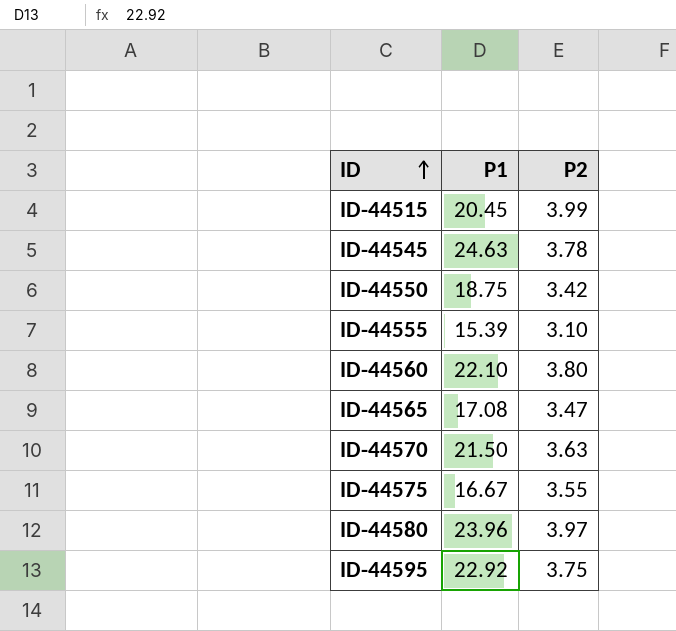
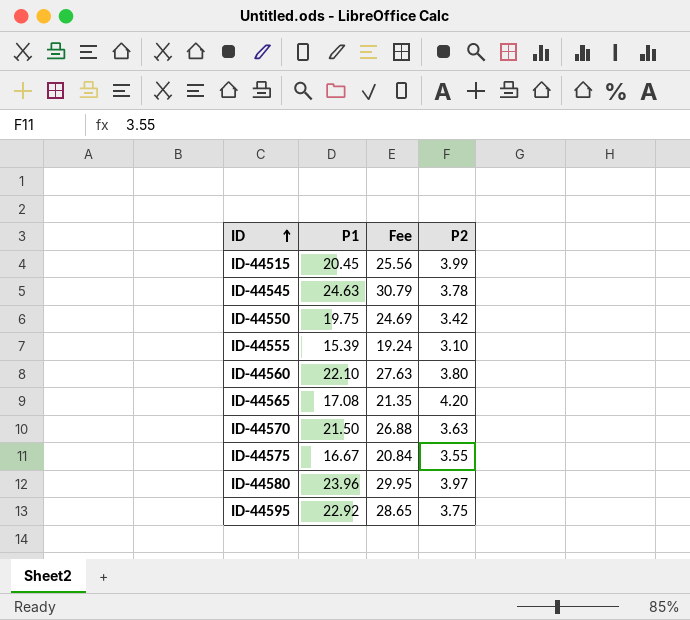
column Fee | formula: none -> [P1] * 1.25
ID-44550 | P1: 18.75 -> 19.75
ID-44565 | P2: 3.47 -> 4.20

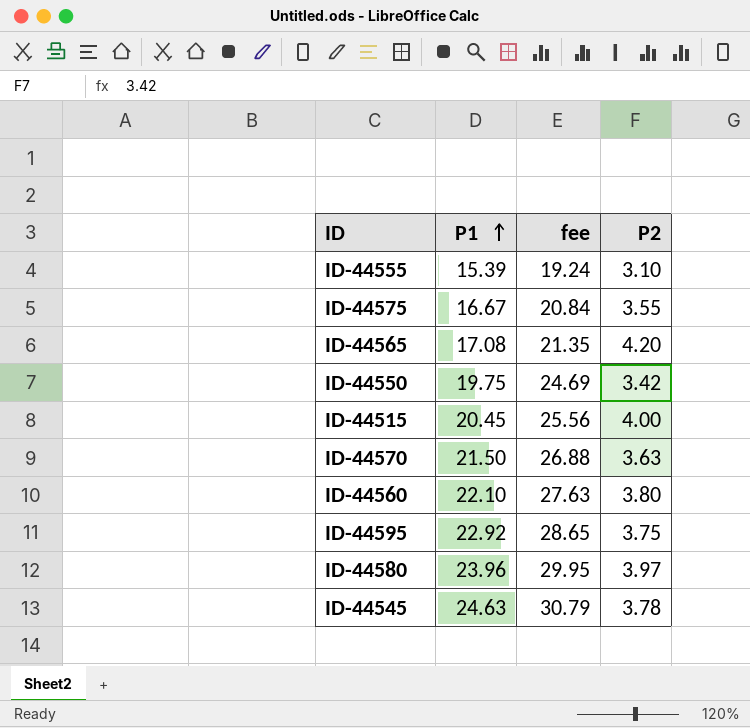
row order: ID ascending -> P1 ascending
column name: Fee -> fee
ID-44515 | P2: 3.99 -> 4.00

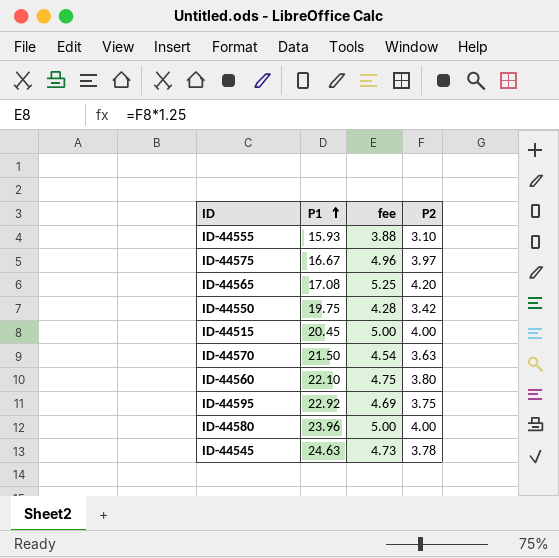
column fee | formula: [P1] * 1.25 -> [P2] * 1.25
ID-44555 | P1: 15.39 -> 15.93
ID-44575 | P2: 3.55 -> 3.97
ID-44580 | P2: 3.97 -> 4.00

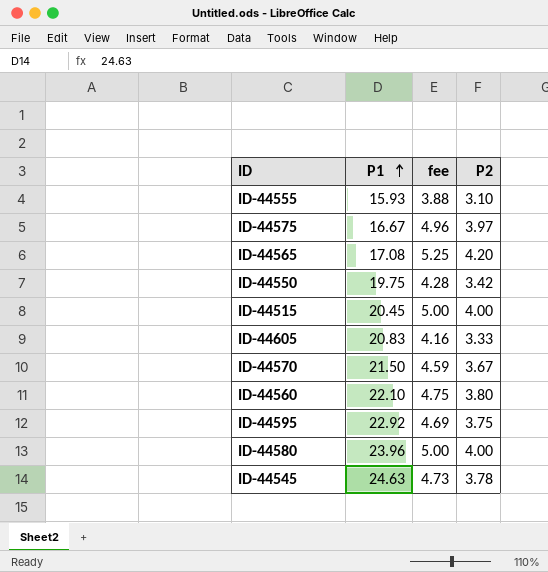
row ID-44605: none -> 20.83 | 4.16 | 3.33
ID-44570 | fee: 4.54 -> 4.59
ID-44570 | P2: 3.63 -> 3.67

